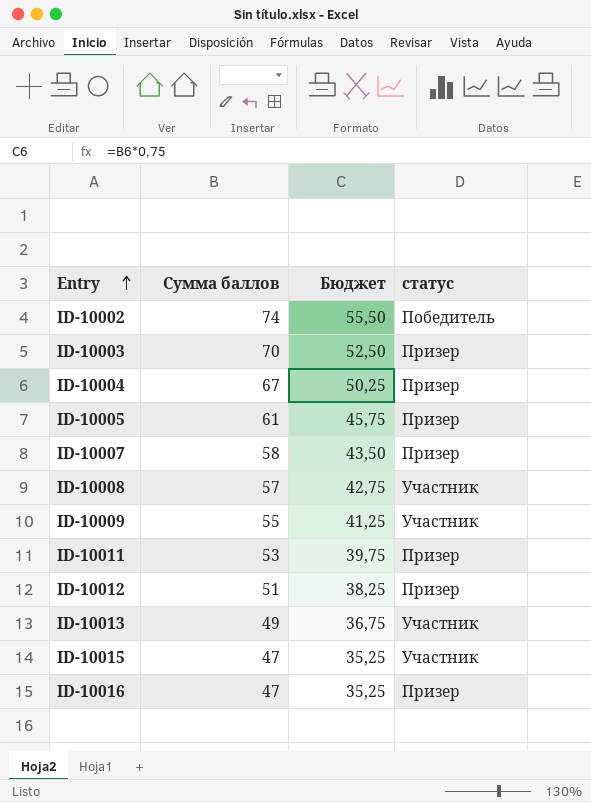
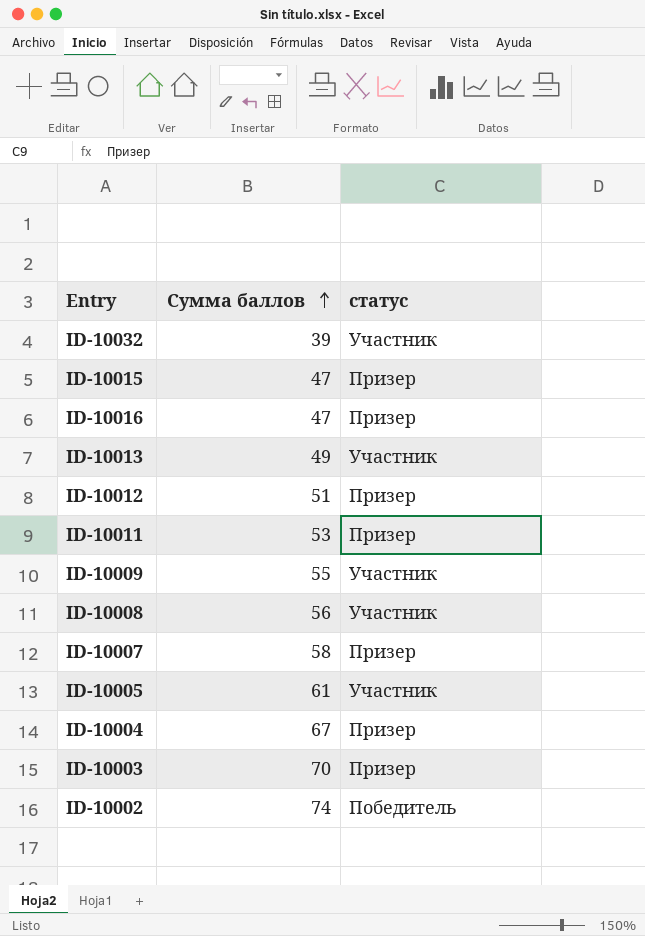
row order: Entry ascending -> Сумма баллов ascending
column Бюджет | formula: [Сумма баллов] * 0,75 -> none
row ID-10032: none -> 39 | Участник
ID-10015 | статус: Участник -> Призер
ID-10008 | Сумма баллов: 57 -> 56
ID-10005 | статус: Призер -> Участник

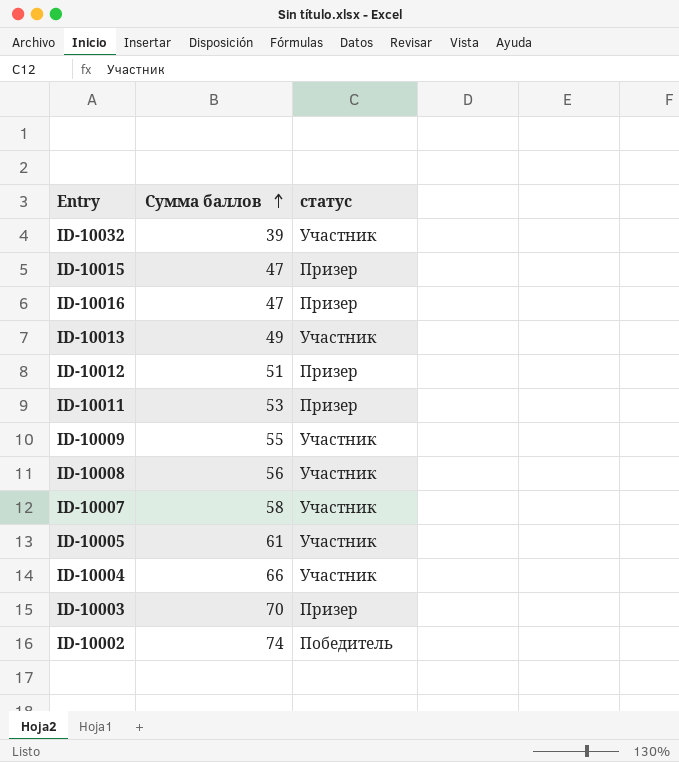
ID-10007 | статус: Призер -> Участник
ID-10004 | Сумма баллов: 67 -> 66
ID-10004 | статус: Призер -> Участник

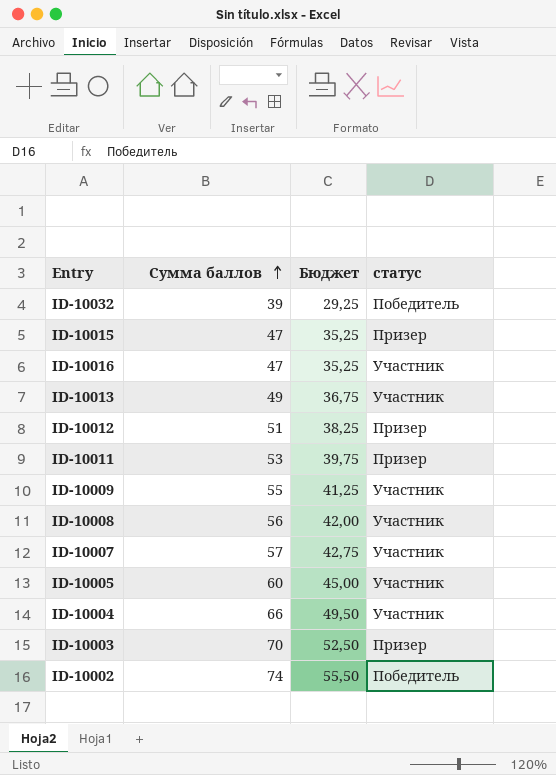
column Бюджет | formula: none -> [Сумма баллов] * 0,75
ID-10032 | статус: Участник -> Победитель
ID-10016 | статус: Призер -> Участник
ID-10007 | Сумма баллов: 58 -> 57
ID-10005 | Сумма баллов: 61 -> 60

